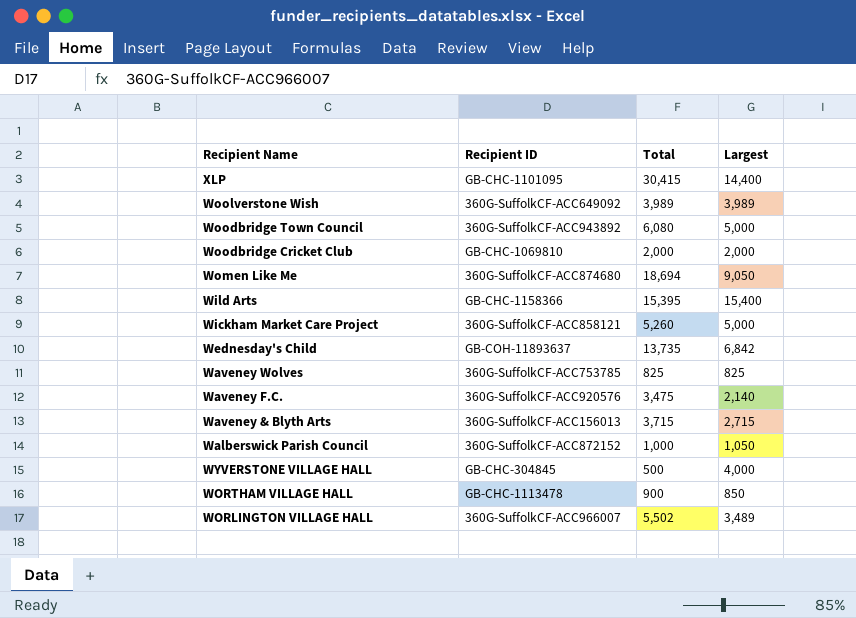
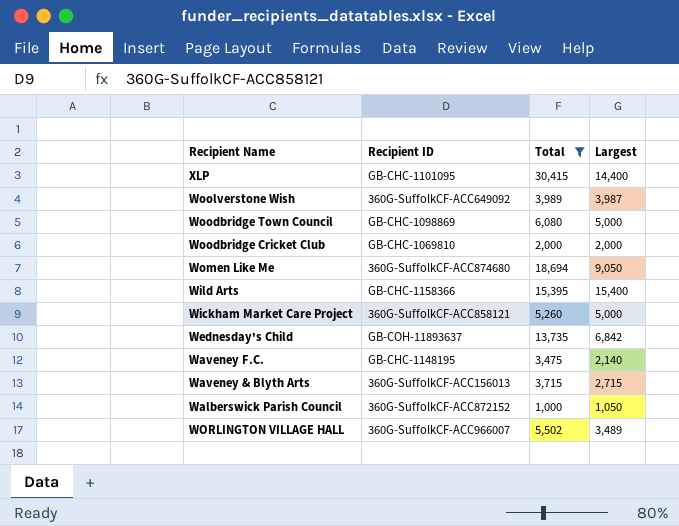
filter: none -> Total >= 1,000
Woolverstone Wish | Largest: 3,989 -> 3,987
Woodbridge Town Council | Recipient ID: 360G-SuffolkCF-ACC943892 -> GB-CHC-1098869
Waveney F.C. | Recipient ID: 360G-SuffolkCF-ACC920576 -> GB-CHC-1148195

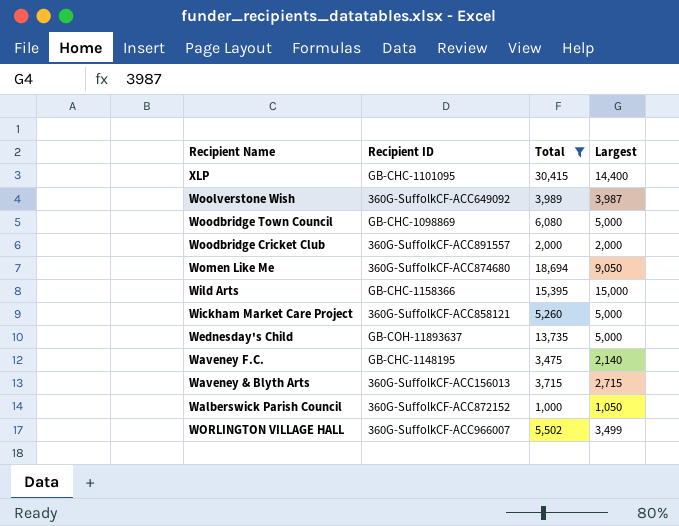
Woodbridge Cricket Club | Recipient ID: GB-CHC-1069810 -> 360G-SuffolkCF-ACC891557
Wild Arts | Largest: 15,400 -> 15,000
Wednesday's Child | Largest: 6,842 -> 5,000
WORLINGTON VILLAGE HALL | Largest: 3,489 -> 3,499

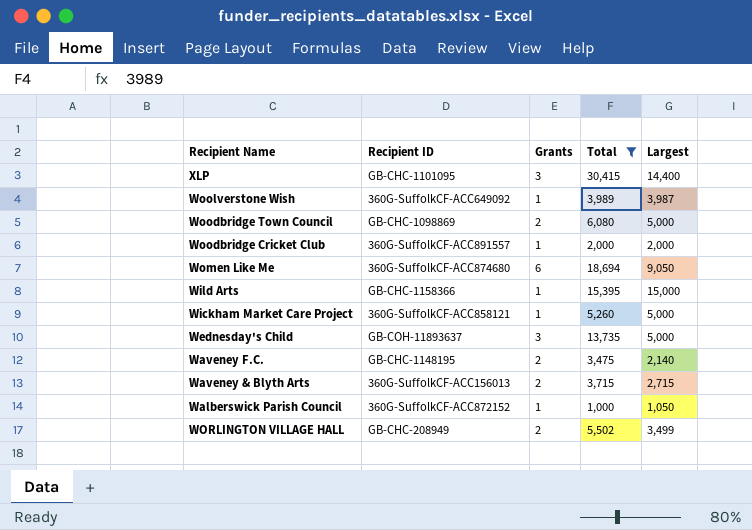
column Grants | position: none -> 3
WORLINGTON VILLAGE HALL | Recipient ID: 360G-SuffolkCF-ACC966007 -> GB-CHC-208949

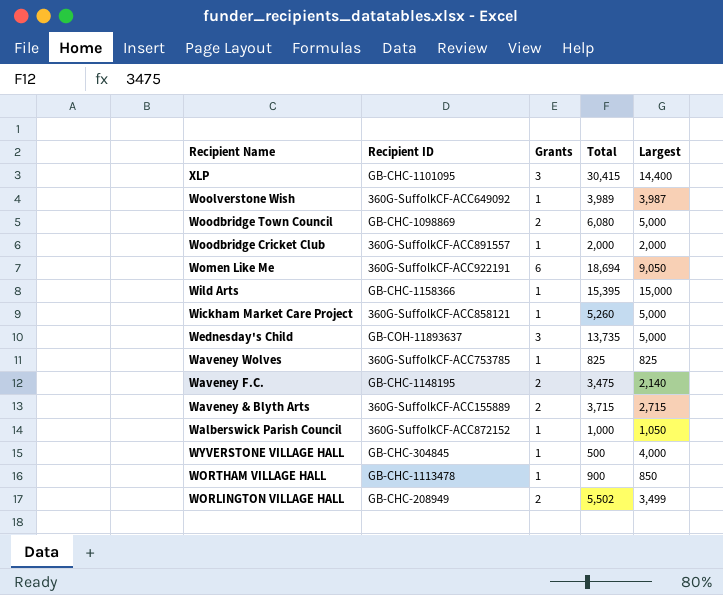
filter: Total >= 1,000 -> none
Women Like Me | Recipient ID: 360G-SuffolkCF-ACC874680 -> 360G-SuffolkCF-ACC922191
Waveney & Blyth Arts | Recipient ID: 360G-SuffolkCF-ACC156013 -> 360G-SuffolkCF-ACC155889

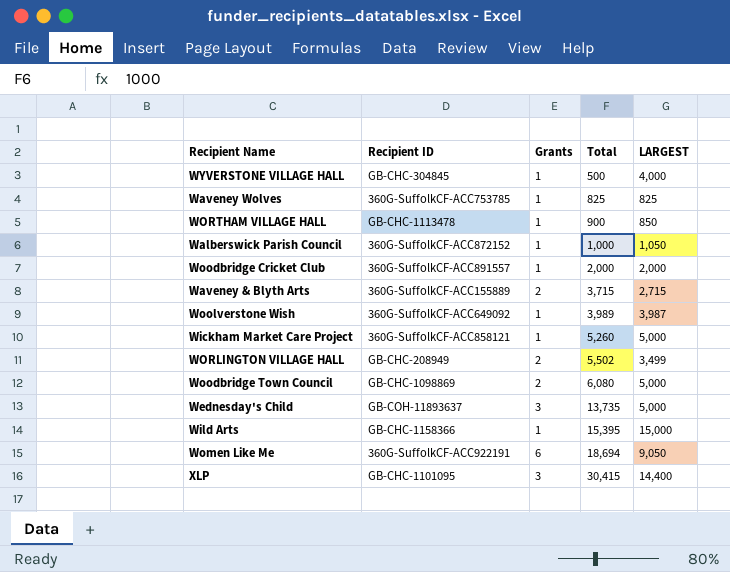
row order: none -> Total ascending
column name: Largest -> LARGEST
row Waveney F.C.: GB-CHC-1148195 | 2 | 3,475 | 2,140 -> none

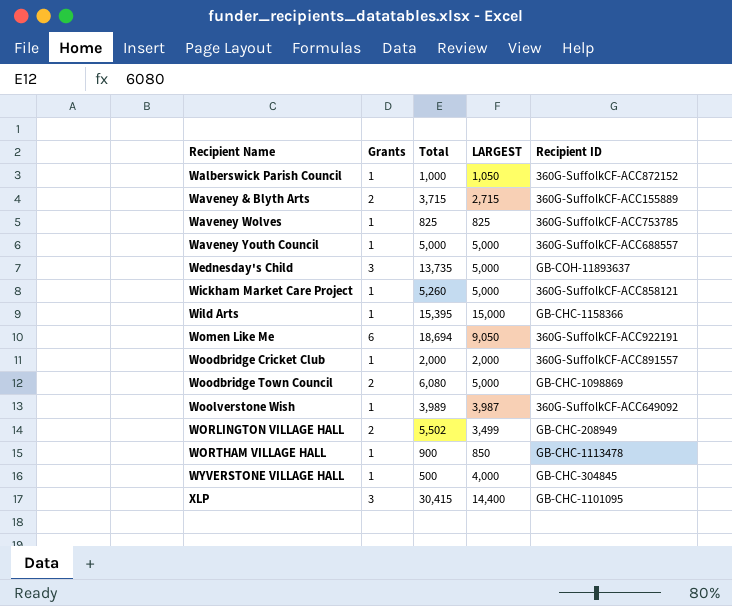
row order: Total ascending -> Recipient Name ascending
column Recipient ID | position: 2 -> 5
row Waveney Youth Council: none -> 1 | 5,000 | 5,000 | 360G-SuffolkCF-ACC688557

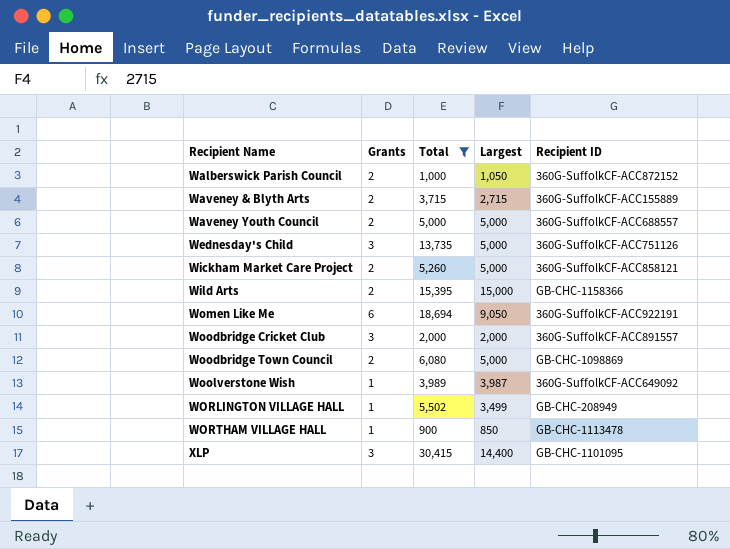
filter: none -> Total >= 900
column name: LARGEST -> Largest
Walberswick Parish Council | Grants: 1 -> 2
Waveney Youth Council | Grants: 1 -> 2
Wednesday's Child | Recipient ID: GB-COH-11893637 -> 360G-SuffolkCF-ACC751126
Wickham Market Care Project | Grants: 1 -> 2
Wild Arts | Grants: 1 -> 2
Woodbridge Cricket Club | Grants: 1 -> 3
WORLINGTON VILLAGE HALL | Grants: 2 -> 1

